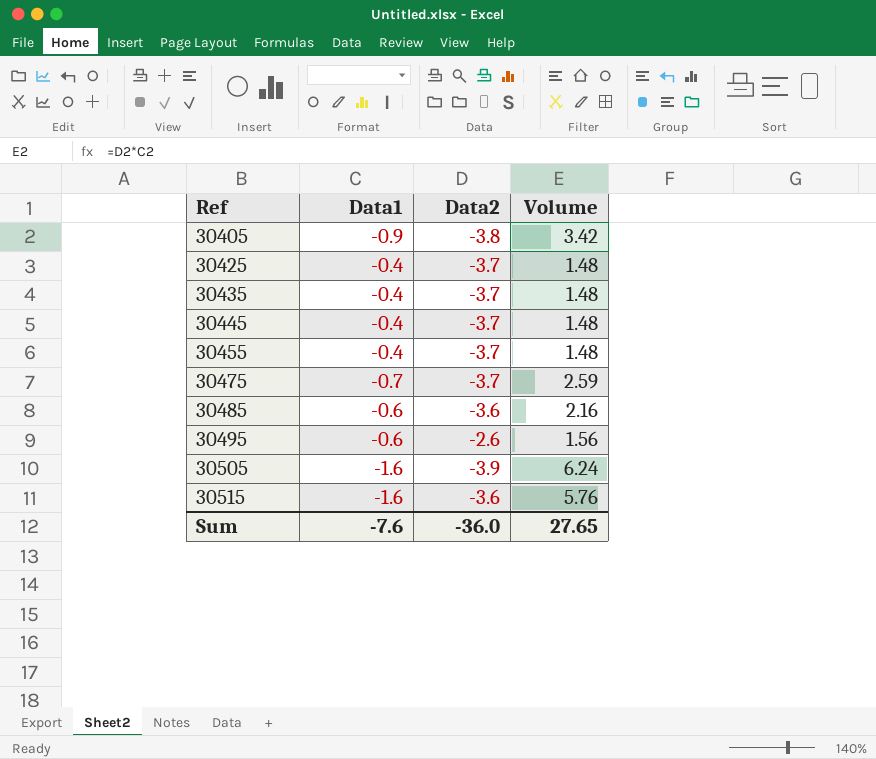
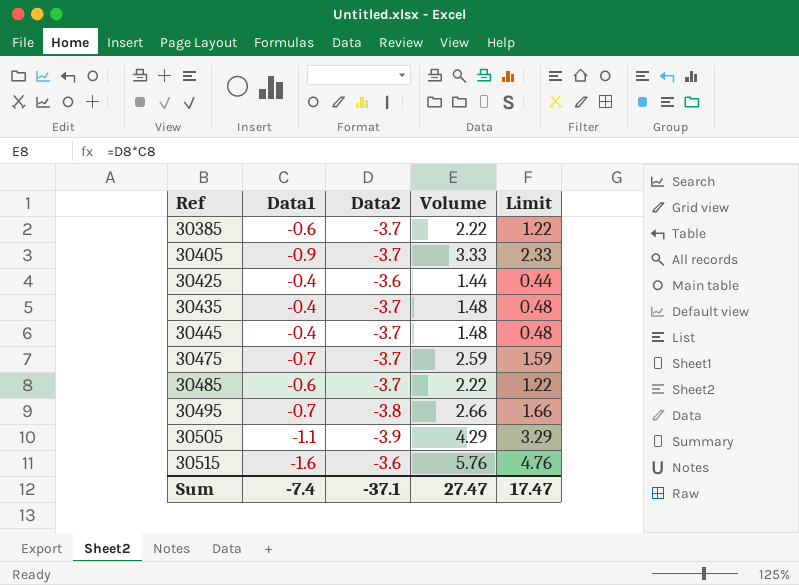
column Limit | formula: none -> [Volume] - 1
row 30455: -0.4 | -3.7 | 1.48 -> none
row 30385: none -> -0.6 | -3.7 | 2.22 | 1.22
30405 | Data2: -3.8 -> -3.7
30405 | Volume: 3.42 -> 3.33
30425 | Data2: -3.7 -> -3.6
30425 | Volume: 1.48 -> 1.44
30485 | Data2: -3.6 -> -3.7
30485 | Volume: 2.16 -> 2.22
30495 | Data1: -0.6 -> -0.7
30495 | Data2: -2.6 -> -3.8
30495 | Volume: 1.56 -> 2.66
30505 | Data1: -1.6 -> -1.1
30505 | Volume: 6.24 -> 4.29
Sum | Data1: -7.6 -> -7.4
Sum | Data2: -36.0 -> -37.1
Sum | Volume: 27.65 -> 27.47

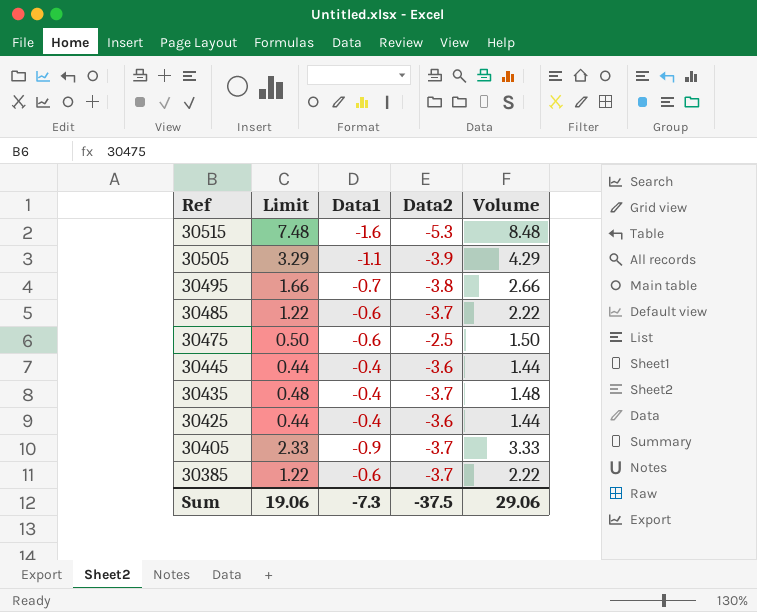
row order: Ref ascending -> Ref descending
column Limit | position: 5 -> 2
30515 | Limit: 4.76 -> 7.48
30515 | Data2: -3.6 -> -5.3
30515 | Volume: 5.76 -> 8.48
30475 | Limit: 1.59 -> 0.50
30475 | Data1: -0.7 -> -0.6
30475 | Data2: -3.7 -> -2.5
30475 | Volume: 2.59 -> 1.50
30445 | Limit: 0.48 -> 0.44
30445 | Data2: -3.7 -> -3.6
30445 | Volume: 1.48 -> 1.44
Sum | Limit: 17.47 -> 19.06
Sum | Data1: -7.4 -> -7.3
Sum | Data2: -37.1 -> -37.5
Sum | Volume: 27.47 -> 29.06

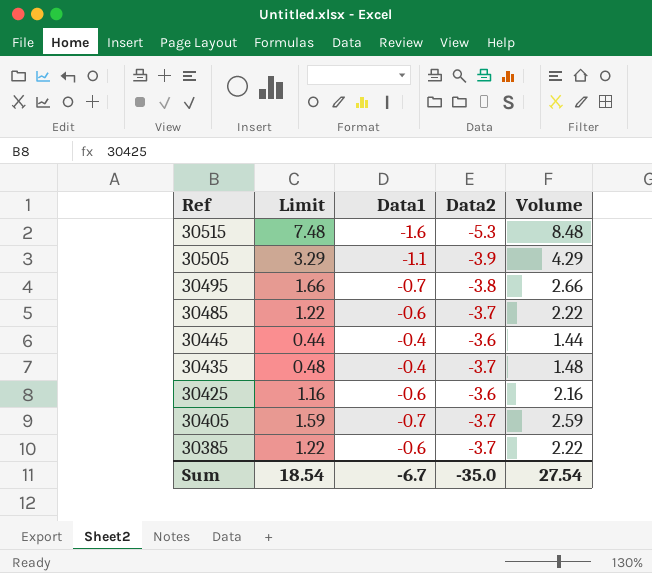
row 30475: 0.50 | -0.6 | -2.5 | 1.50 -> none
30425 | Limit: 0.44 -> 1.16
30425 | Data1: -0.4 -> -0.6
30425 | Volume: 1.44 -> 2.16
30405 | Limit: 2.33 -> 1.59
30405 | Data1: -0.9 -> -0.7
30405 | Volume: 3.33 -> 2.59
Sum | Limit: 19.06 -> 18.54
Sum | Data1: -7.3 -> -6.7
Sum | Data2: -37.5 -> -35.0
Sum | Volume: 29.06 -> 27.54

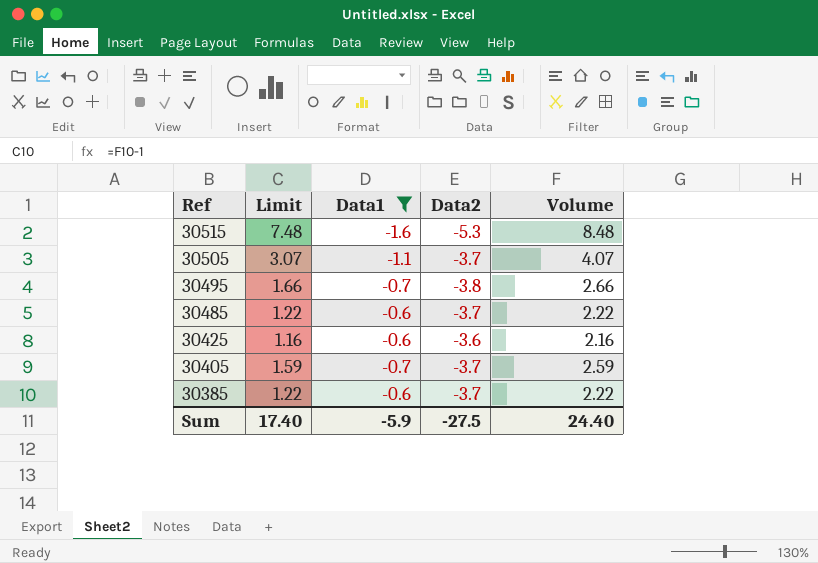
filter: none -> Data1 != -0.4
30505 | Limit: 3.29 -> 3.07
30505 | Data2: -3.9 -> -3.7
30505 | Volume: 4.29 -> 4.07
Sum | Limit: 18.54 -> 17.40
Sum | Data1: -6.7 -> -5.9
Sum | Data2: -35.0 -> -27.5
Sum | Volume: 27.54 -> 24.40

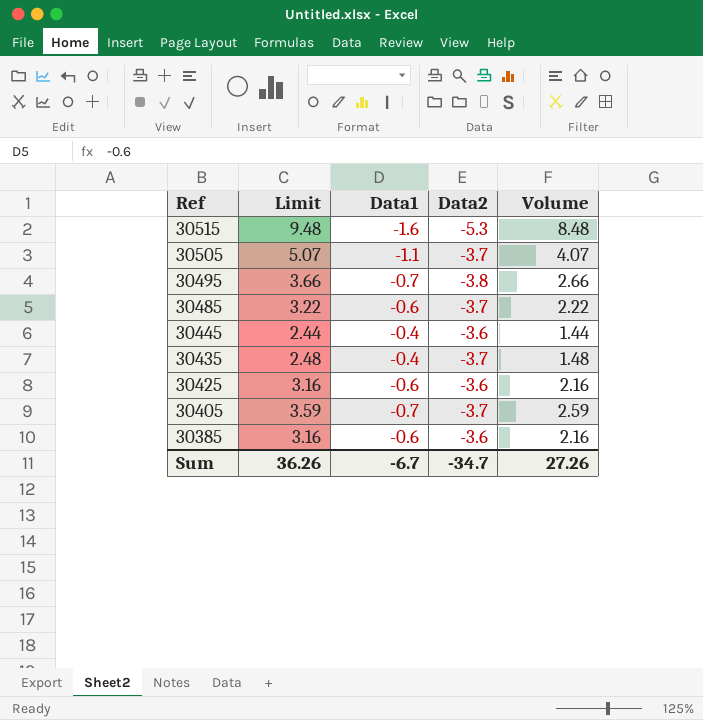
filter: Data1 != -0.4 -> none
column Limit | formula: [Volume] - 1 -> [Volume] + 1
30385 | Data2: -3.7 -> -3.6
30385 | Volume: 2.22 -> 2.16
Sum | Limit: 17.40 -> 36.26
Sum | Data1: -5.9 -> -6.7
Sum | Data2: -27.5 -> -34.7
Sum | Volume: 24.40 -> 27.26

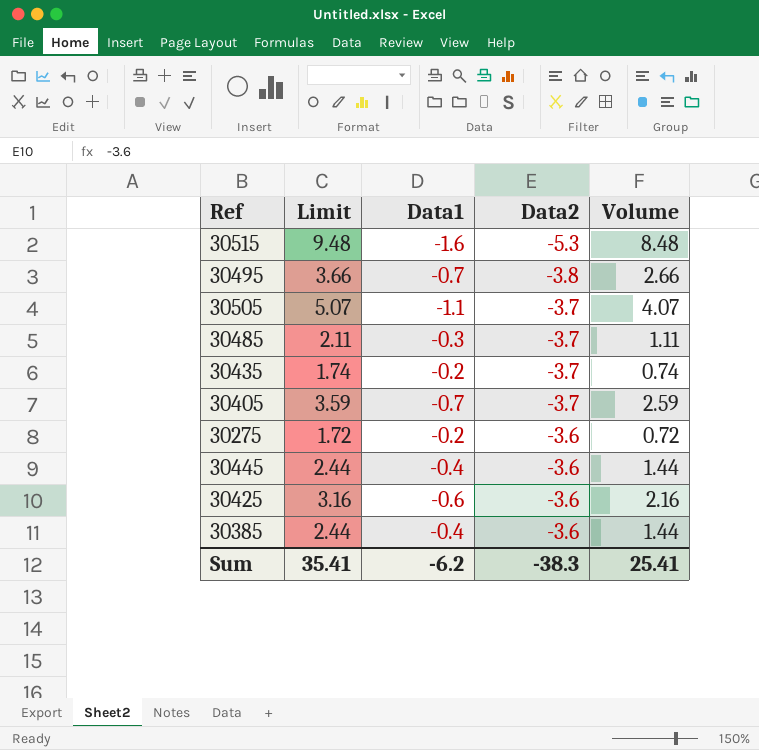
row order: Ref descending -> Data2 ascending
30485 | Limit: 3.22 -> 2.11
30485 | Data1: -0.6 -> -0.3
30485 | Volume: 2.22 -> 1.11
30435 | Limit: 2.48 -> 1.74
30435 | Data1: -0.4 -> -0.2
30435 | Volume: 1.48 -> 0.74
row 30275: none -> 1.72 | -0.2 | -3.6 | 0.72
30385 | Limit: 3.16 -> 2.44
30385 | Data1: -0.6 -> -0.4
30385 | Volume: 2.16 -> 1.44
Sum | Limit: 36.26 -> 35.41
Sum | Data1: -6.7 -> -6.2
Sum | Data2: -34.7 -> -38.3
Sum | Volume: 27.26 -> 25.41

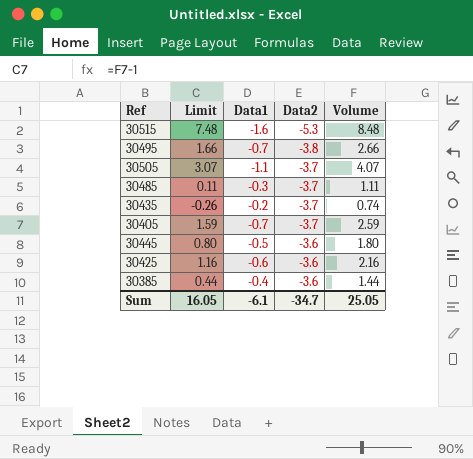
column Limit | formula: [Volume] + 1 -> [Volume] - 1
row 30275: 1.72 | -0.2 | -3.6 | 0.72 -> none
30445 | Data1: -0.4 -> -0.5
30445 | Volume: 1.44 -> 1.80
Sum | Limit: 35.41 -> 16.05
Sum | Data1: -6.2 -> -6.1
Sum | Data2: -38.3 -> -34.7
Sum | Volume: 25.41 -> 25.05

